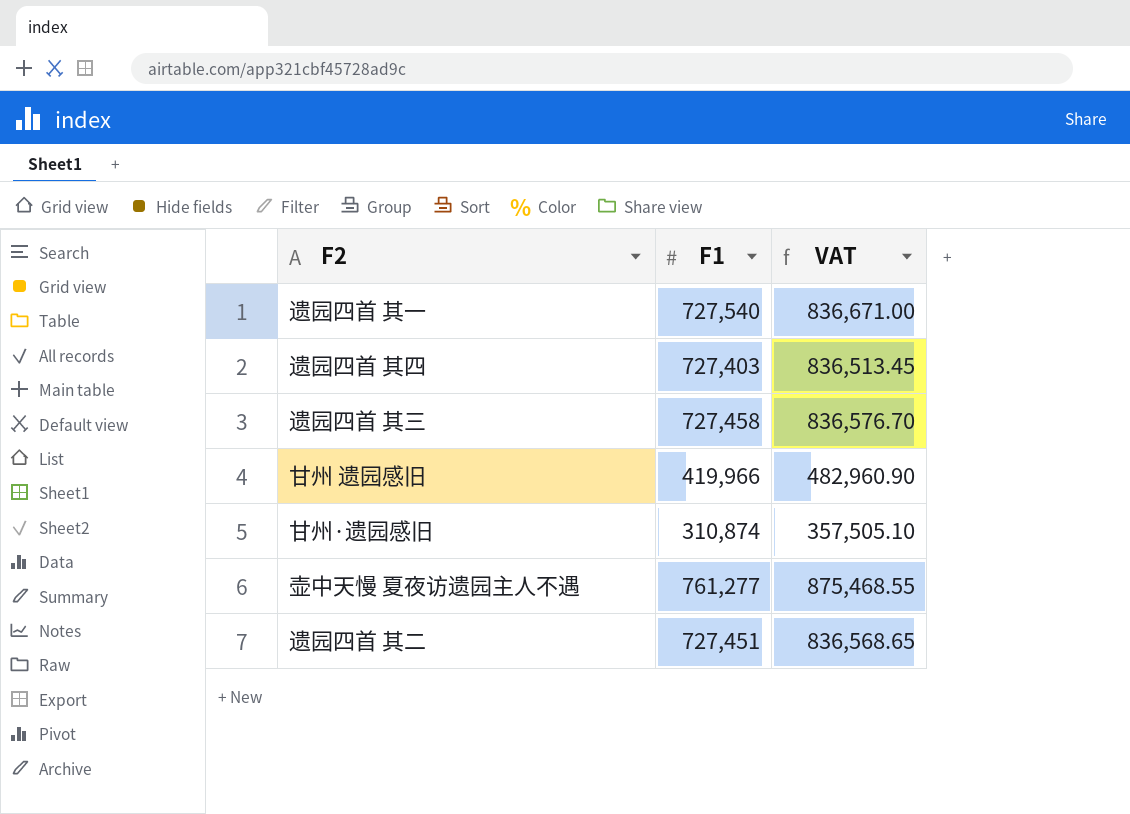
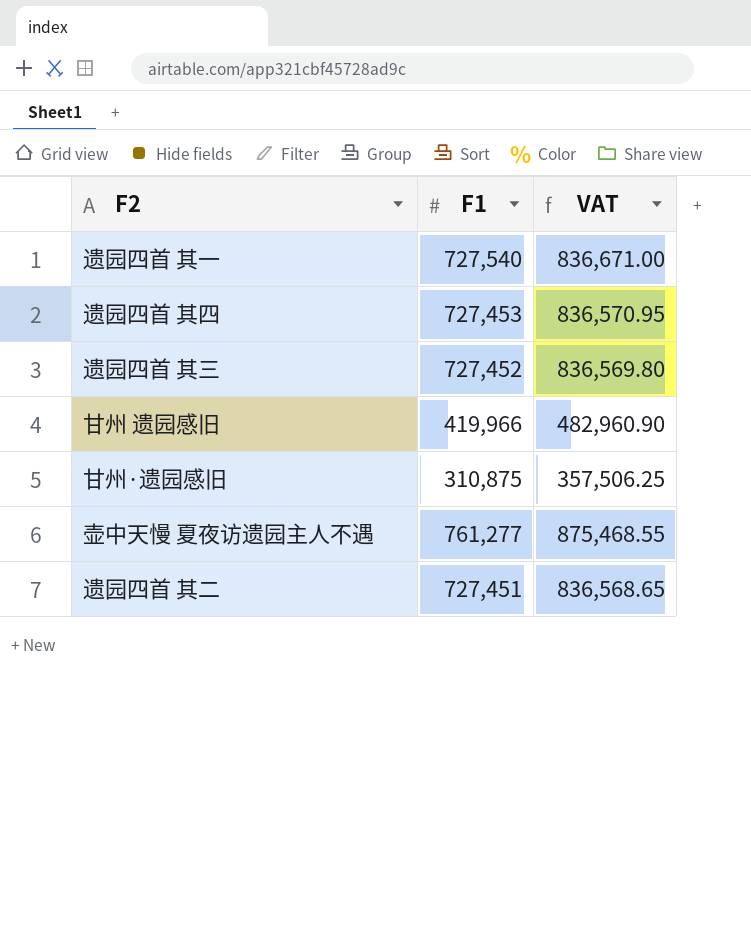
遗园四首 其四 | F1: 727,403 -> 727,453
遗园四首 其四 | VAT: 836,513.45 -> 836,570.95
遗园四首 其三 | F1: 727,458 -> 727,452
遗园四首 其三 | VAT: 836,576.70 -> 836,569.80
甘州·遗园感旧 | F1: 310,874 -> 310,875
甘州·遗园感旧 | VAT: 357,505.10 -> 357,506.25

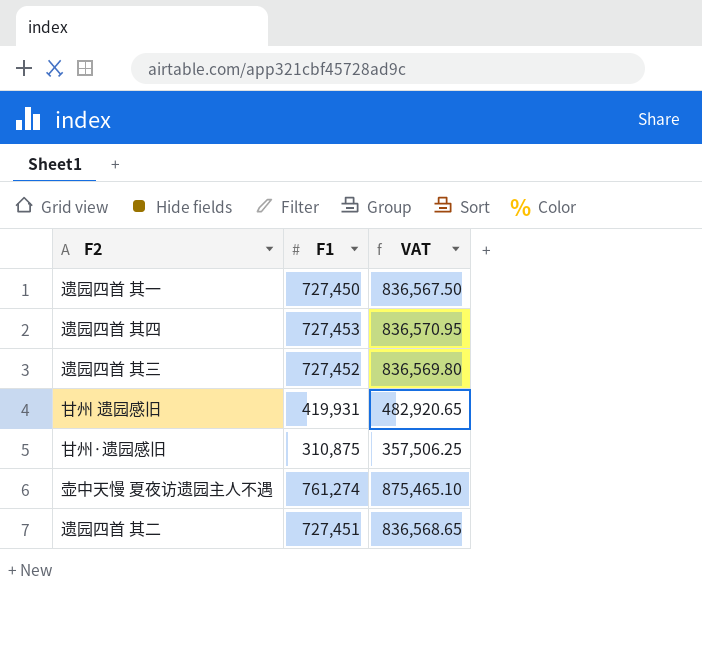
遗园四首 其一 | F1: 727,540 -> 727,450
遗园四首 其一 | VAT: 836,671.00 -> 836,567.50
甘州 遗园感旧 | F1: 419,966 -> 419,931
甘州 遗园感旧 | VAT: 482,960.90 -> 482,920.65
壶中天慢 夏夜访遗园主人不遇 | F1: 761,277 -> 761,274
壶中天慢 夏夜访遗园主人不遇 | VAT: 875,468.55 -> 875,465.10

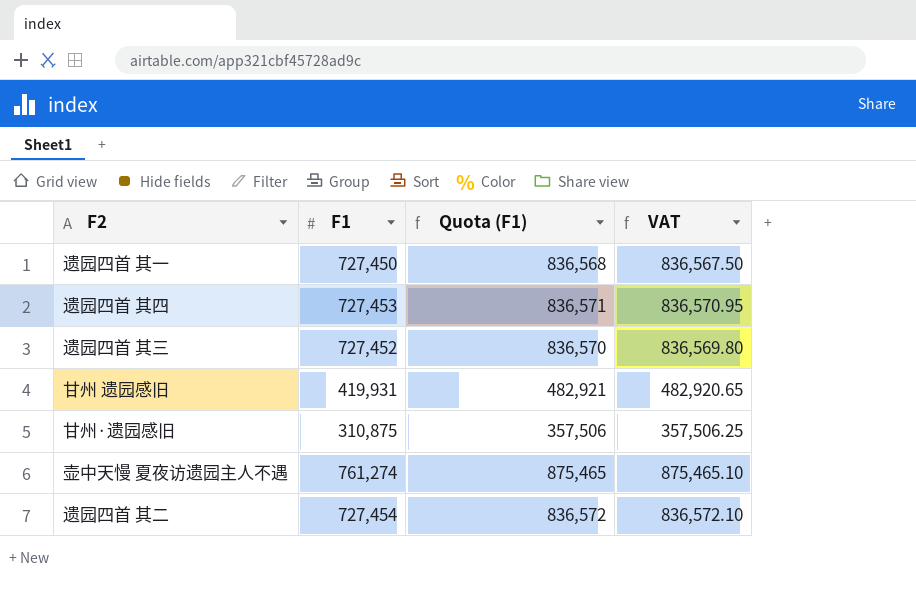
column Quota (F1) | formula: none -> [F1] * 1.15
遗园四首 其二 | F1: 727,451 -> 727,454
遗园四首 其二 | VAT: 836,568.65 -> 836,572.10

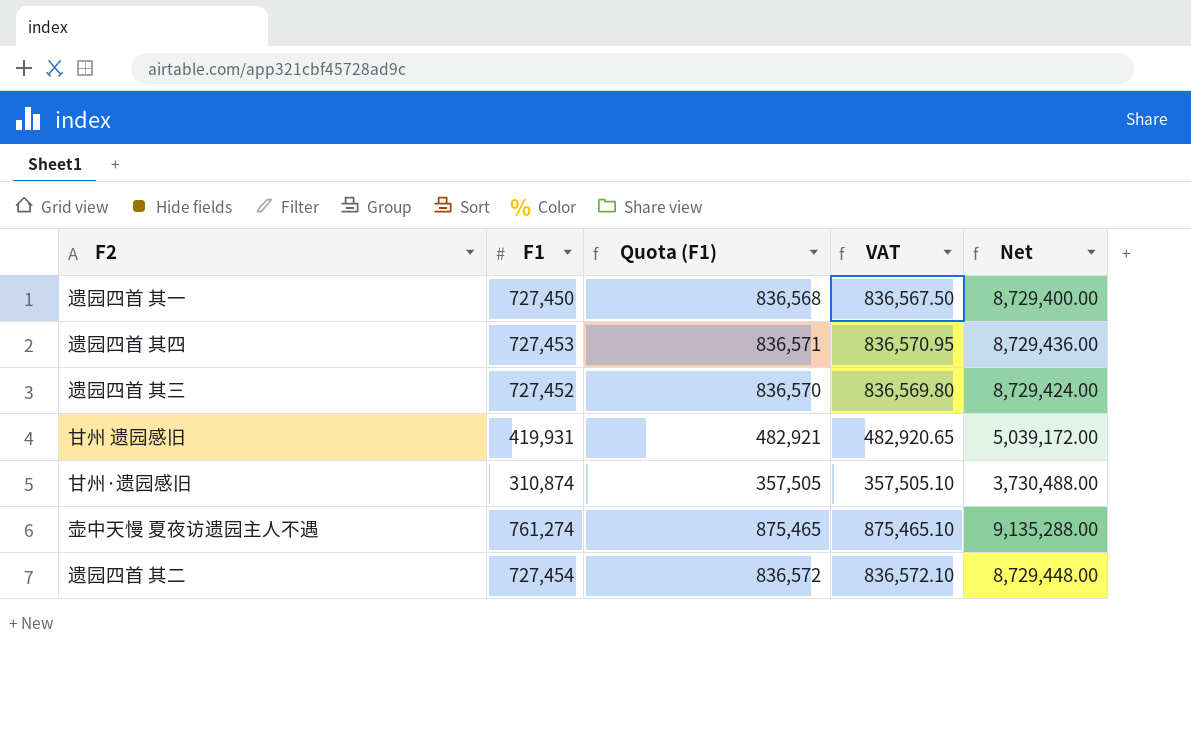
column Net | formula: none -> [F1] * 12
甘州·遗园感旧 | F1: 310,875 -> 310,874
甘州·遗园感旧 | Quota (F1): 357,506 -> 357,505
甘州·遗园感旧 | VAT: 357,506.25 -> 357,505.10

